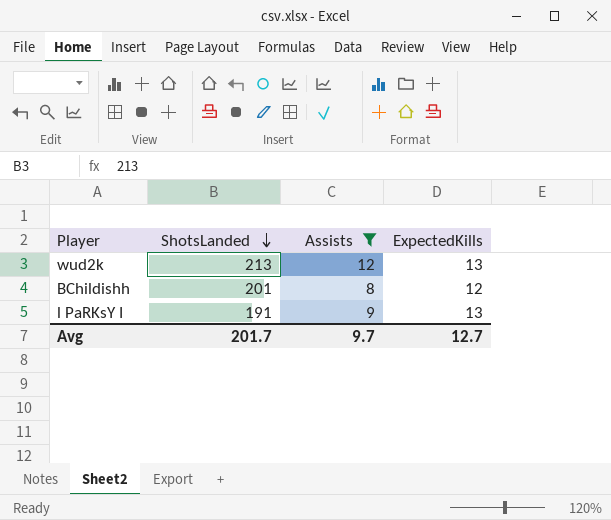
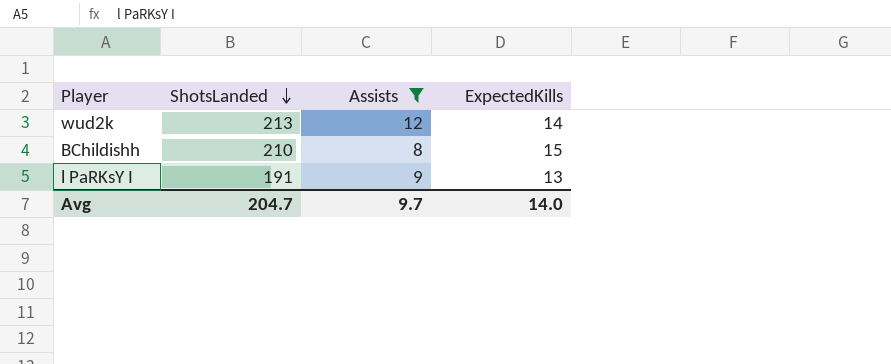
wud2k | ExpectedKills: 13 -> 14
BChildishh | ShotsLanded: 201 -> 210
BChildishh | ExpectedKills: 12 -> 15
Avg | ShotsLanded: 201.7 -> 204.7
Avg | ExpectedKills: 12.7 -> 14.0

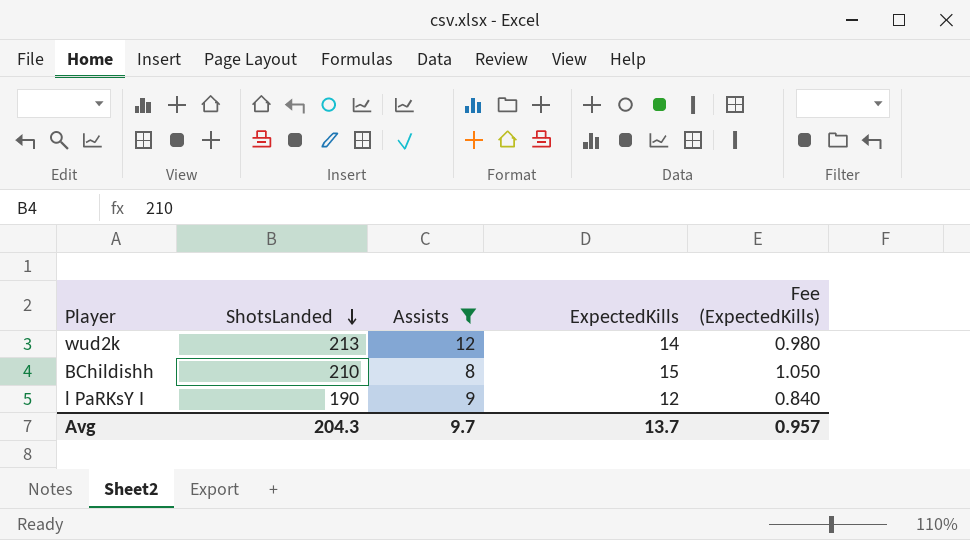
column Fee (ExpectedKills) | formula: none -> [ExpectedKills] * 0.07
l PaRKsY I | ShotsLanded: 191 -> 190
l PaRKsY I | ExpectedKills: 13 -> 12
Avg | ShotsLanded: 204.7 -> 204.3
Avg | ExpectedKills: 14.0 -> 13.7

